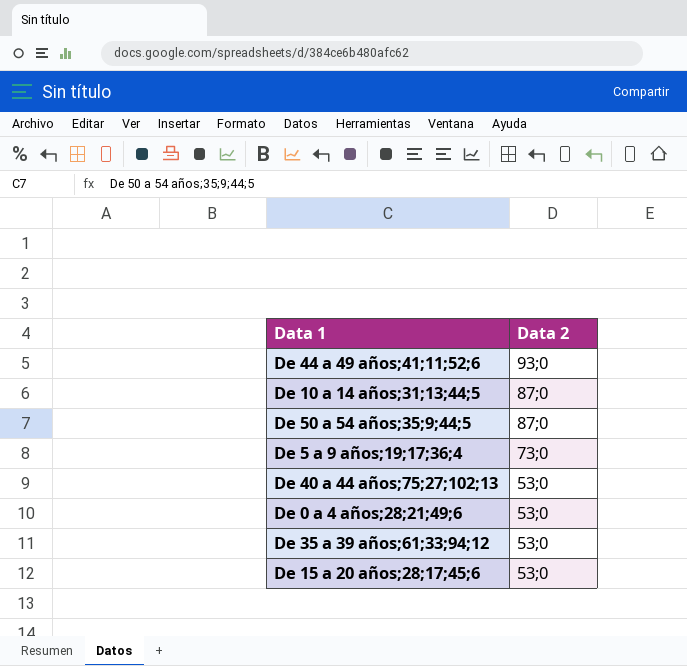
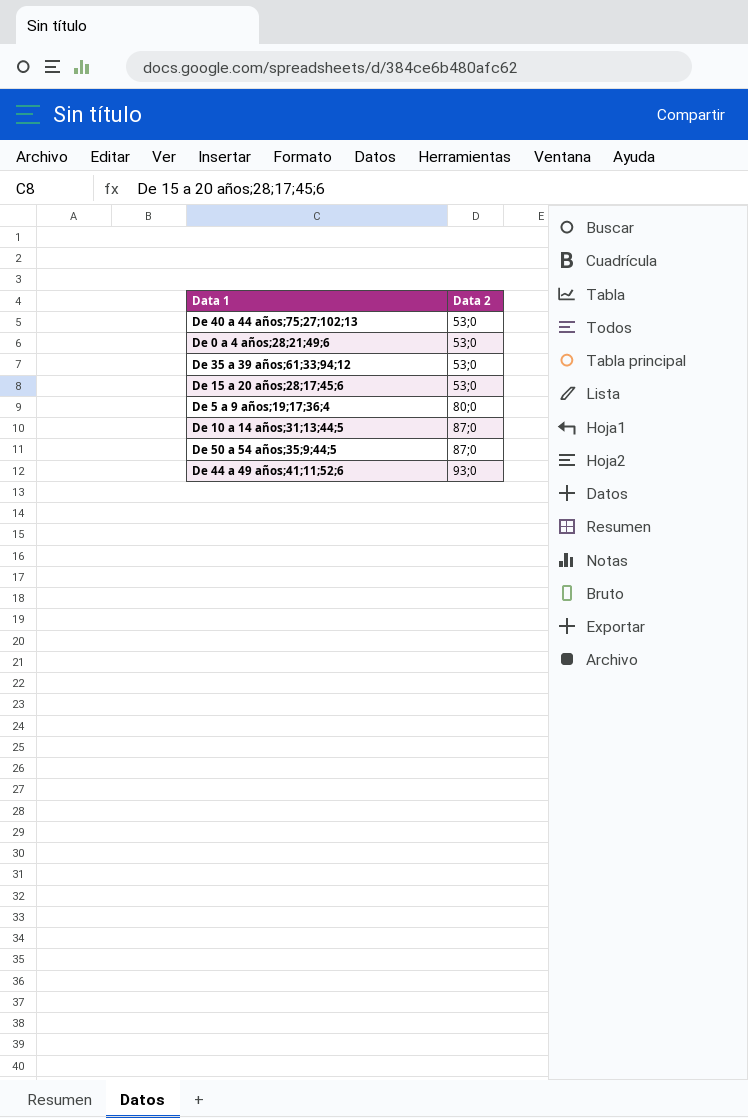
row order: Data 2 descending -> Data 2 ascending
De 5 a 9 años;19;17;36;4 | Data 2: 73;0 -> 80;0

